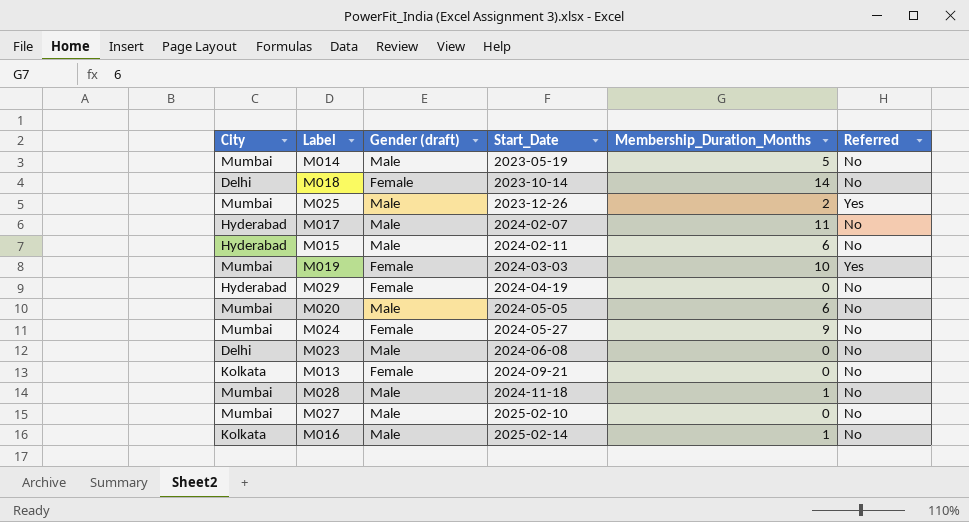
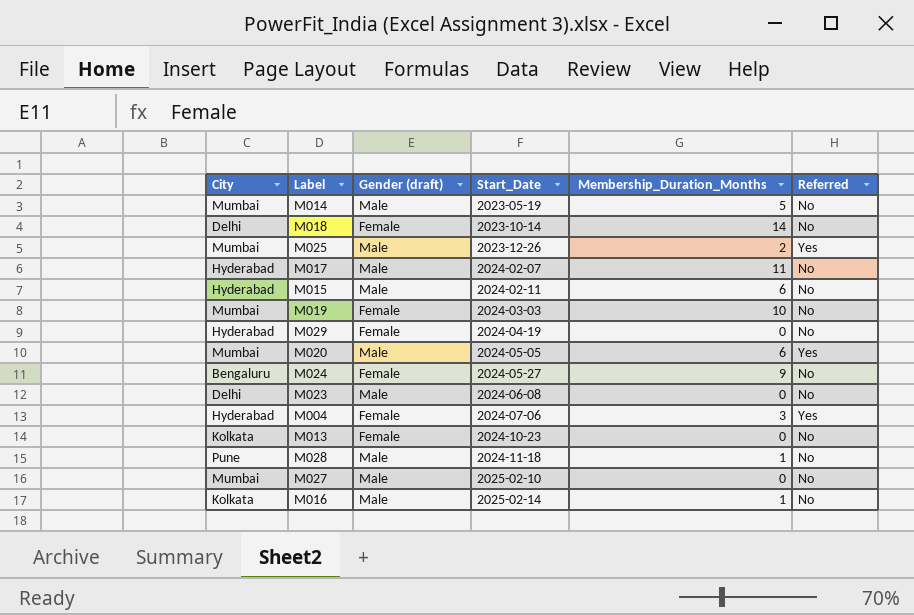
M019 | Referred: Yes -> No
M020 | Referred: No -> Yes
M024 | City: Mumbai -> Bengaluru
row M004: none -> Hyderabad | Female | 2024-07-06 | 3 | Yes
M013 | Start_Date: 2024-09-21 -> 2024-10-23
M028 | City: Mumbai -> Pune

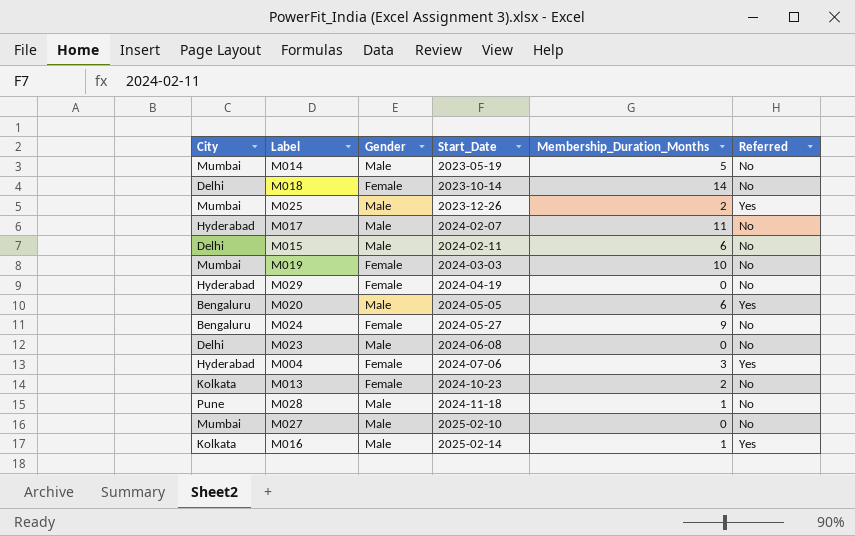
column name: Gender (draft) -> Gender
M015 | City: Hyderabad -> Delhi
M020 | City: Mumbai -> Bengaluru
M013 | Membership_Duration_Months: 0 -> 2
M016 | Referred: No -> Yes

